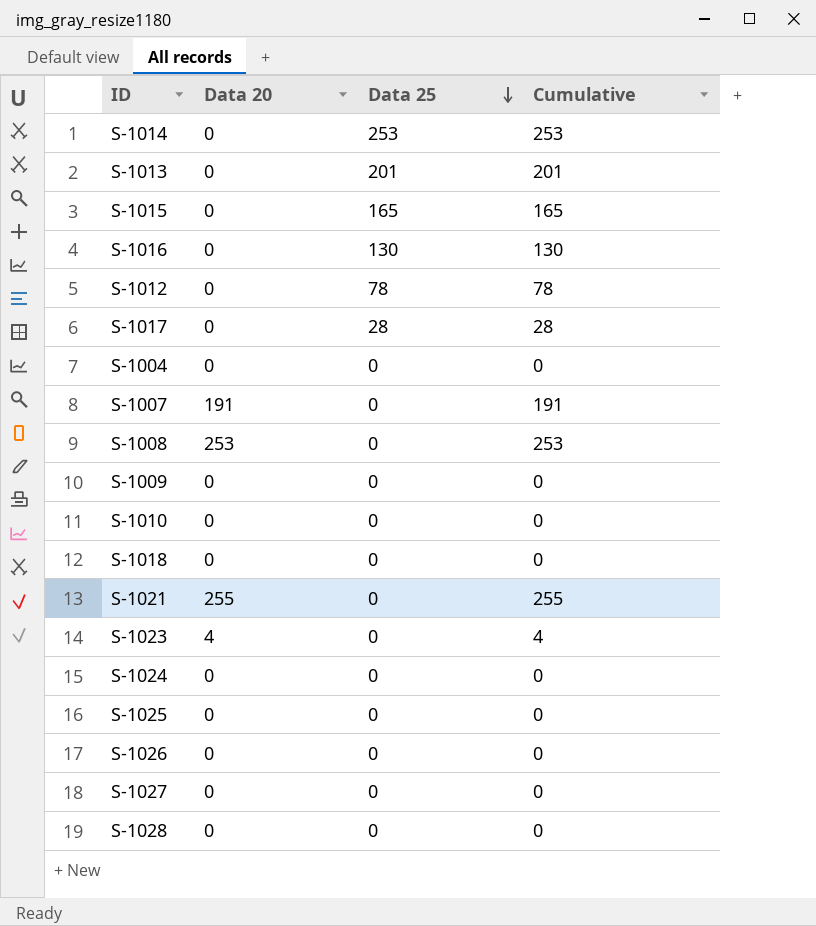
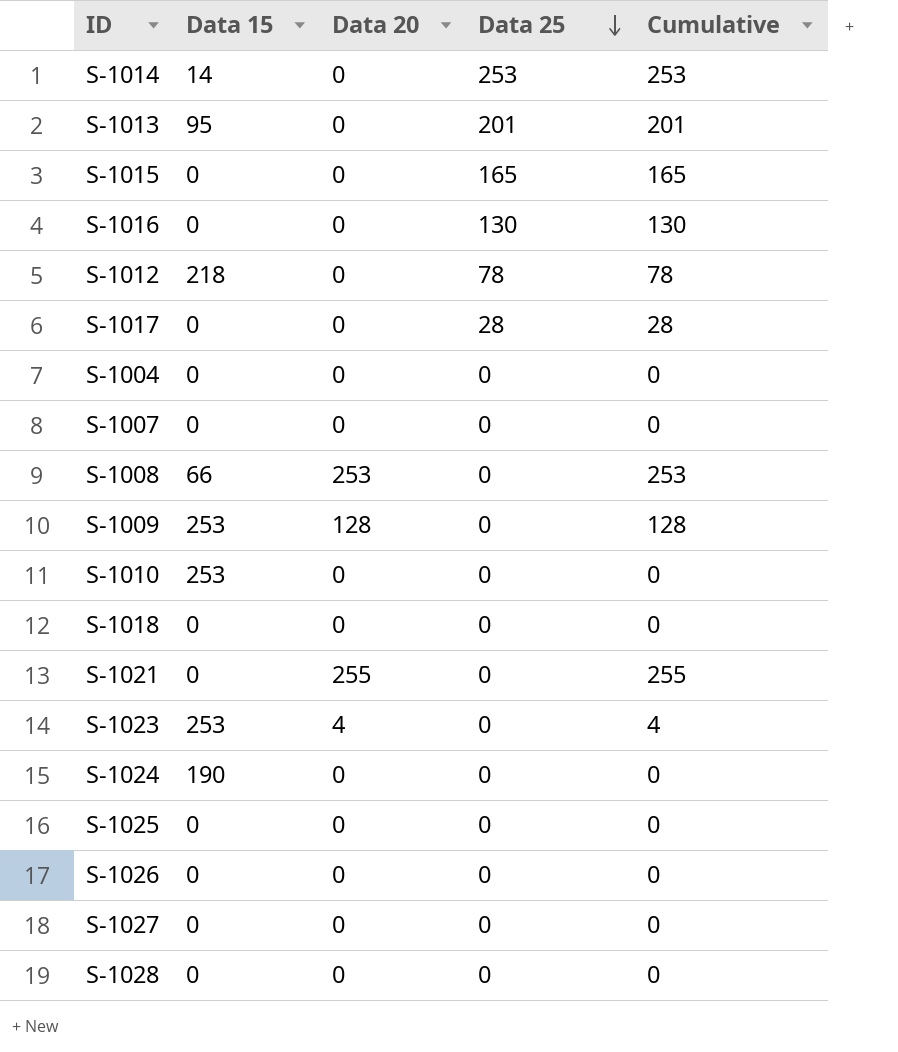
column Data 15 | position: none -> 2
S-1007 | Data 20: 191 -> 0
S-1007 | Cumulative: 191 -> 0
S-1009 | Data 20: 0 -> 128
S-1009 | Cumulative: 0 -> 128

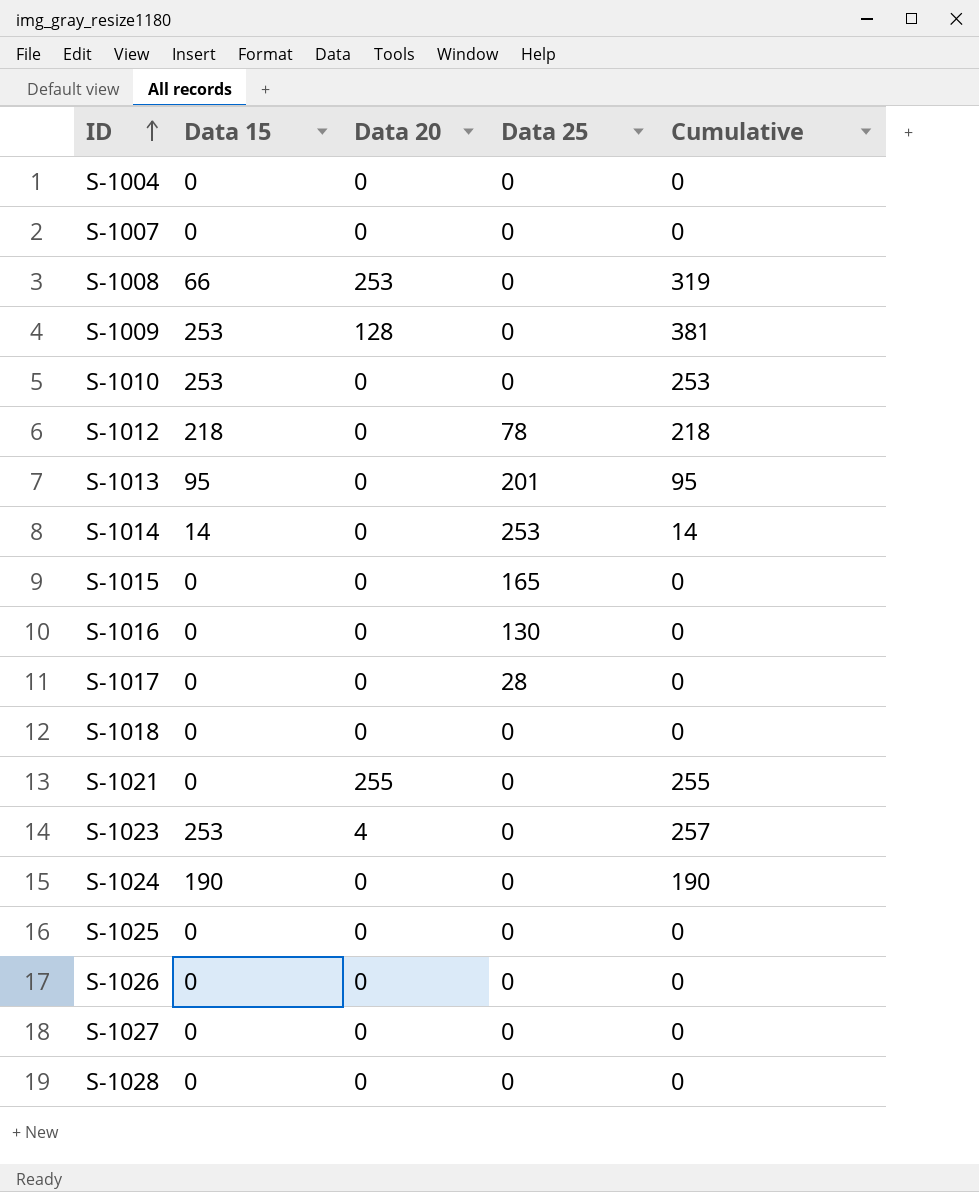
row order: Data 25 descending -> ID ascending
column Cumulative | formula: [Data 20] + [Data 25] -> [Data 15] + [Data 20]

